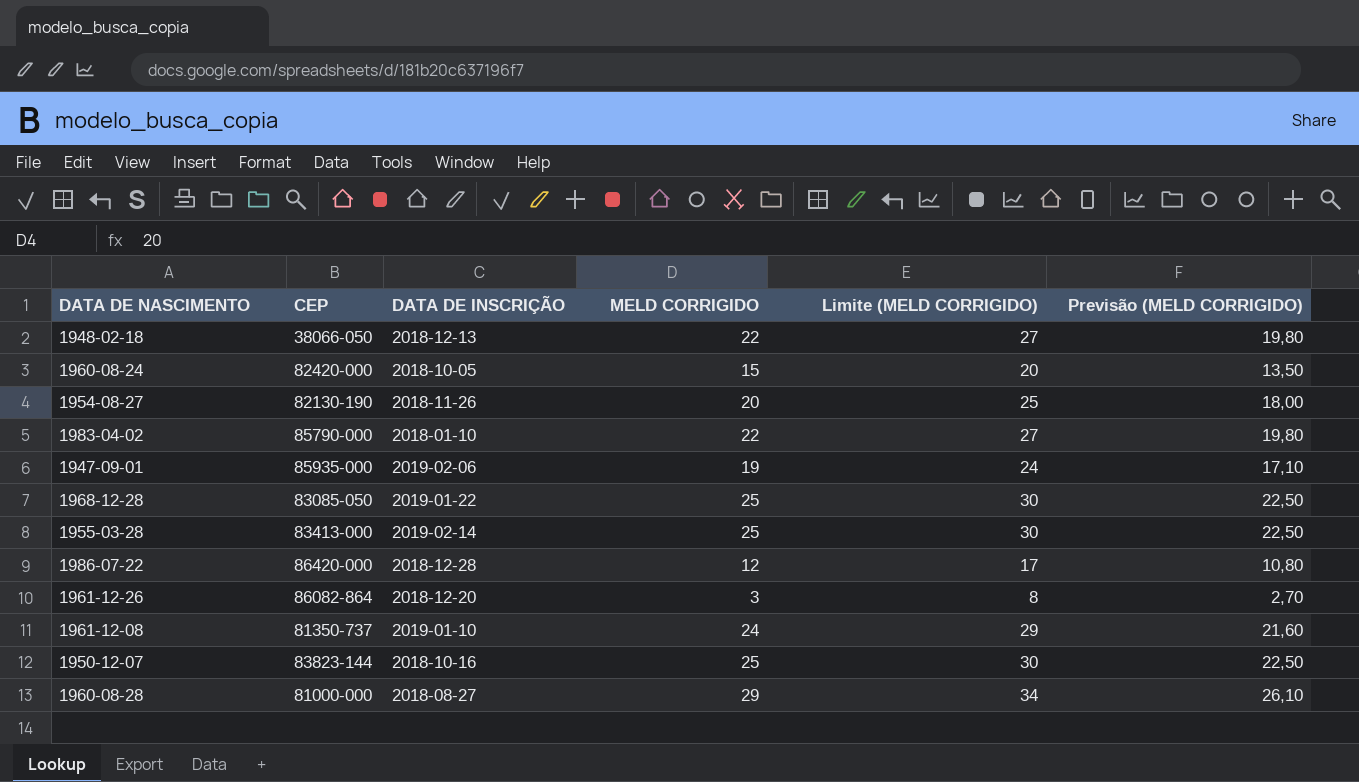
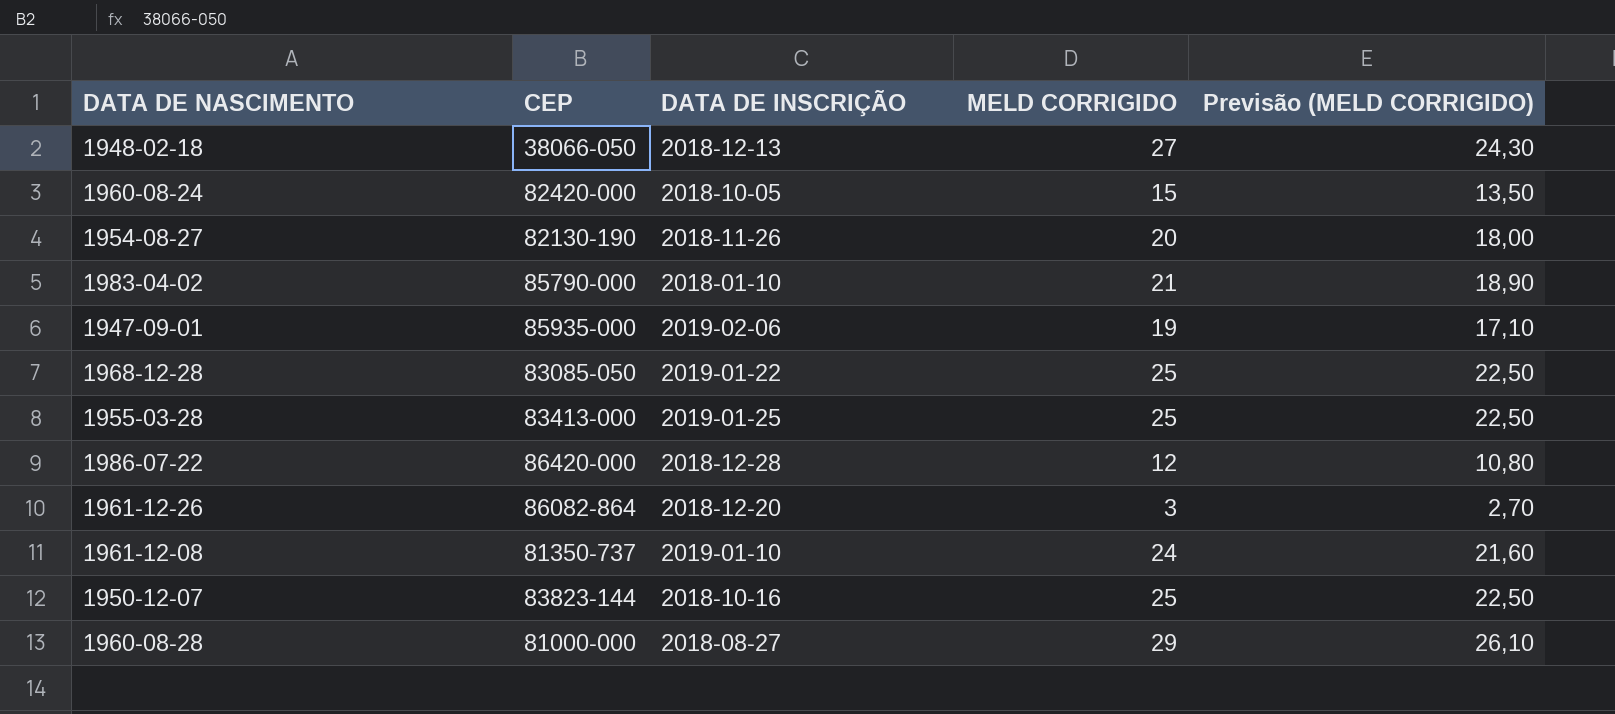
column Limite (MELD CORRIGIDO) | formula: [MELD CORRIGIDO] + 5 -> none
1948-02-18 | MELD CORRIGIDO: 22 -> 27
1948-02-18 | Previsão (MELD CORRIGIDO): 19,80 -> 24,30
1983-04-02 | MELD CORRIGIDO: 22 -> 21
1983-04-02 | Previsão (MELD CORRIGIDO): 19,80 -> 18,90
1955-03-28 | DATA DE INSCRIÇÃO: 2019-02-14 -> 2019-01-25

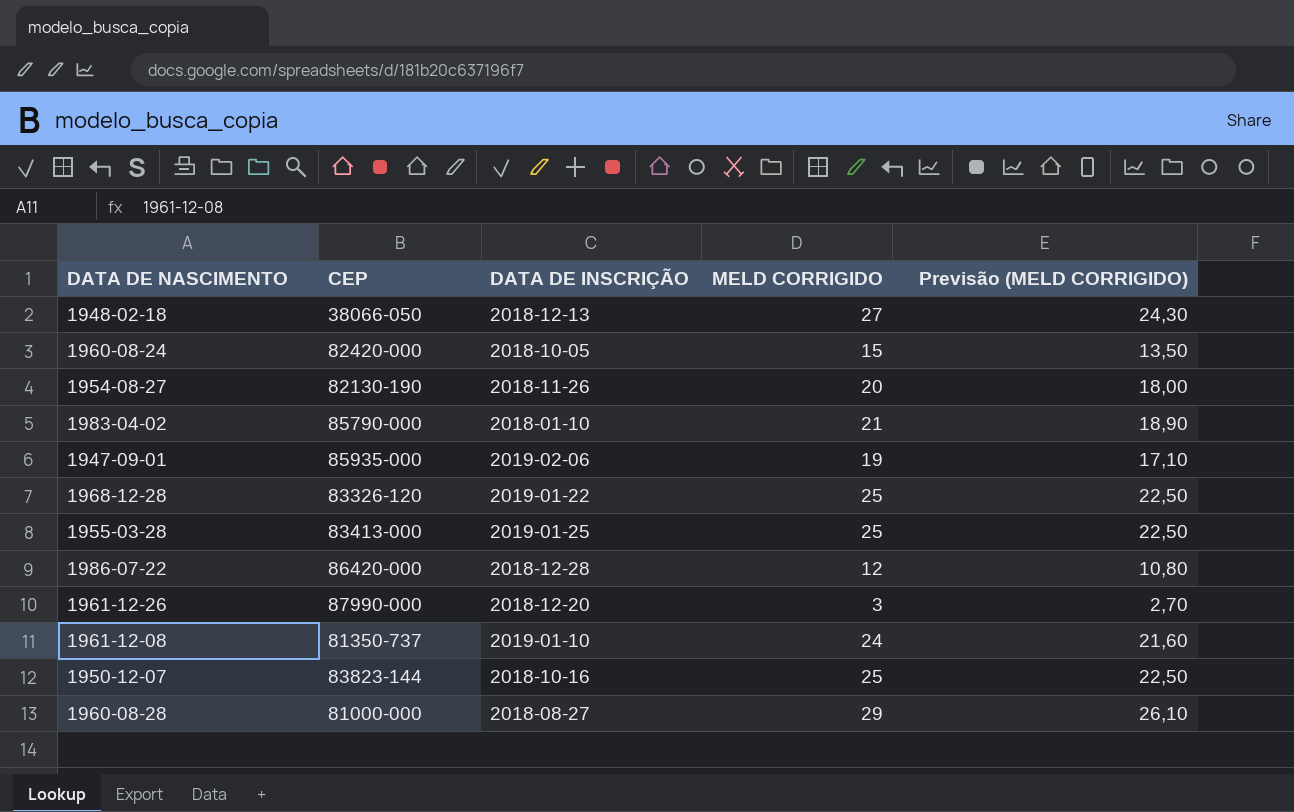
1968-12-28 | CEP: 83085-050 -> 83326-120
1961-12-26 | CEP: 86082-864 -> 87990-000

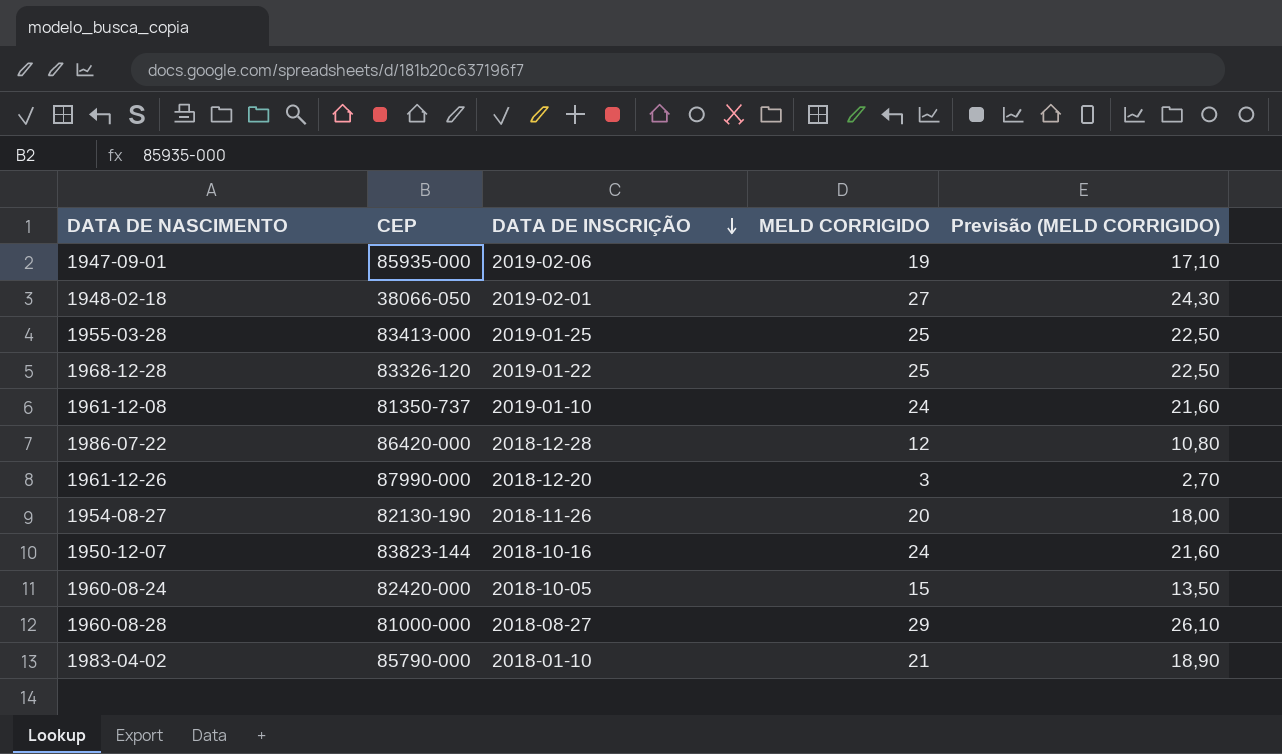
row order: none -> DATA DE INSCRIÇÃO descending
1948-02-18 | DATA DE INSCRIÇÃO: 2018-12-13 -> 2019-02-01
1950-12-07 | MELD CORRIGIDO: 25 -> 24
1950-12-07 | Previsão (MELD CORRIGIDO): 22,50 -> 21,60

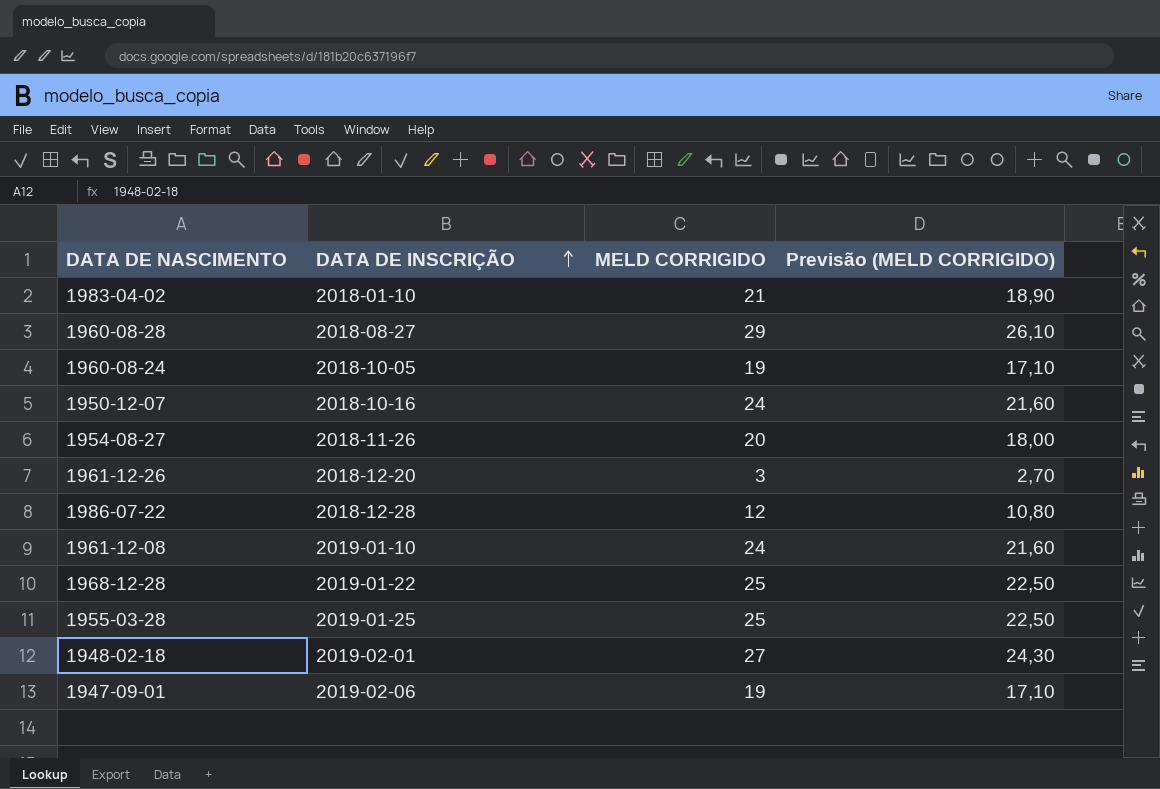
row order: DATA DE INSCRIÇÃO descending -> DATA DE INSCRIÇÃO ascending
column CEP | position: 2 -> none
1960-08-24 | MELD CORRIGIDO: 15 -> 19
1960-08-24 | Previsão (MELD CORRIGIDO): 13,50 -> 17,10

